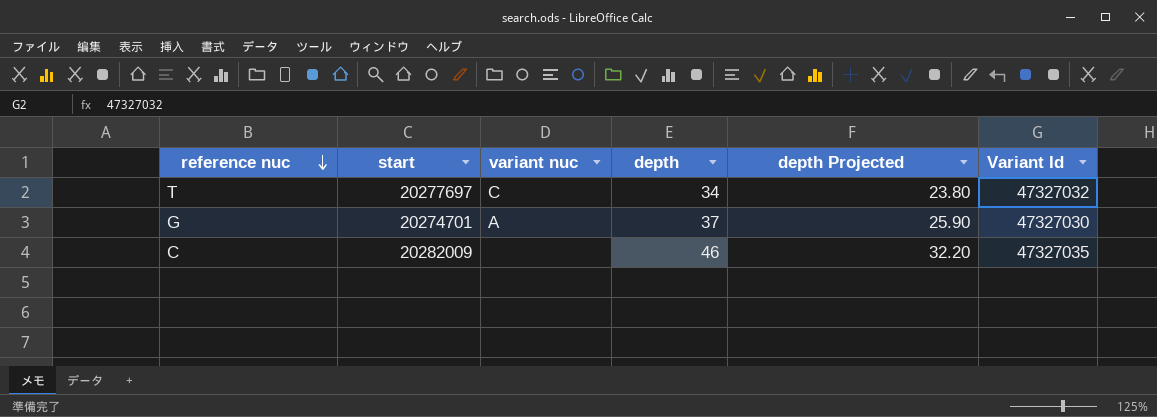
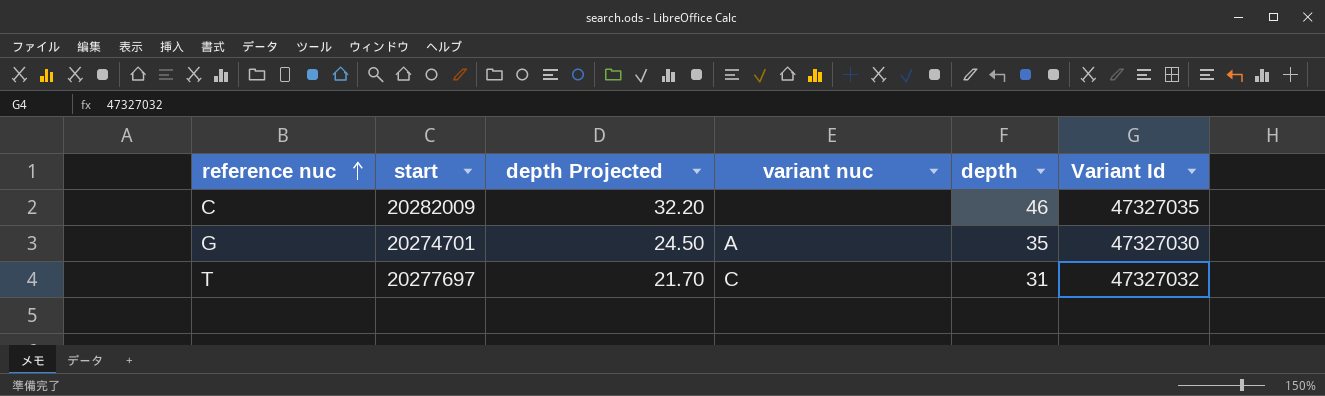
row order: reference nuc descending -> reference nuc ascending
column depth Projected | position: 5 -> 3
G | depth Projected: 25.90 -> 24.50
G | depth: 37 -> 35
T | depth Projected: 23.80 -> 21.70
T | depth: 34 -> 31

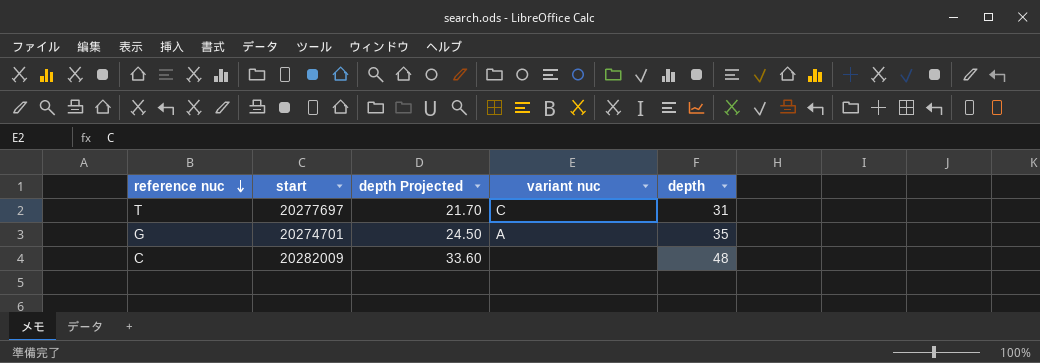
row order: reference nuc ascending -> reference nuc descending
column Variant Id | position: 6 -> none
C | depth Projected: 32.20 -> 33.60
C | depth: 46 -> 48

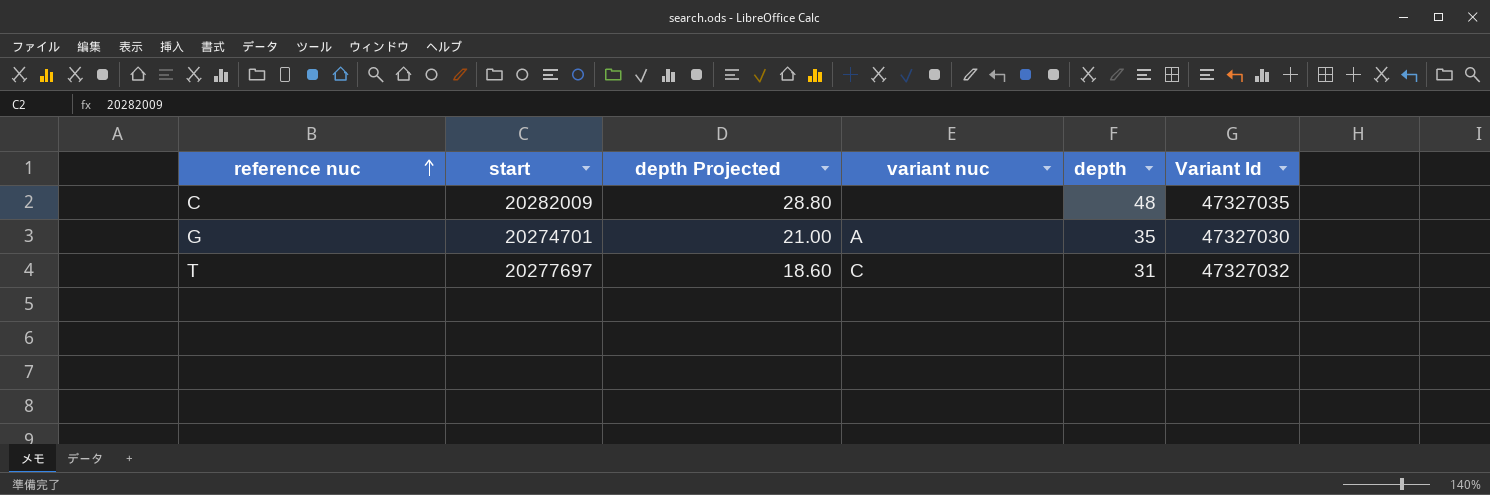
row order: reference nuc descending -> reference nuc ascending
column depth Projected | formula: [depth] * 0.7 -> [depth] * 0.6
column Variant Id | position: none -> 6

